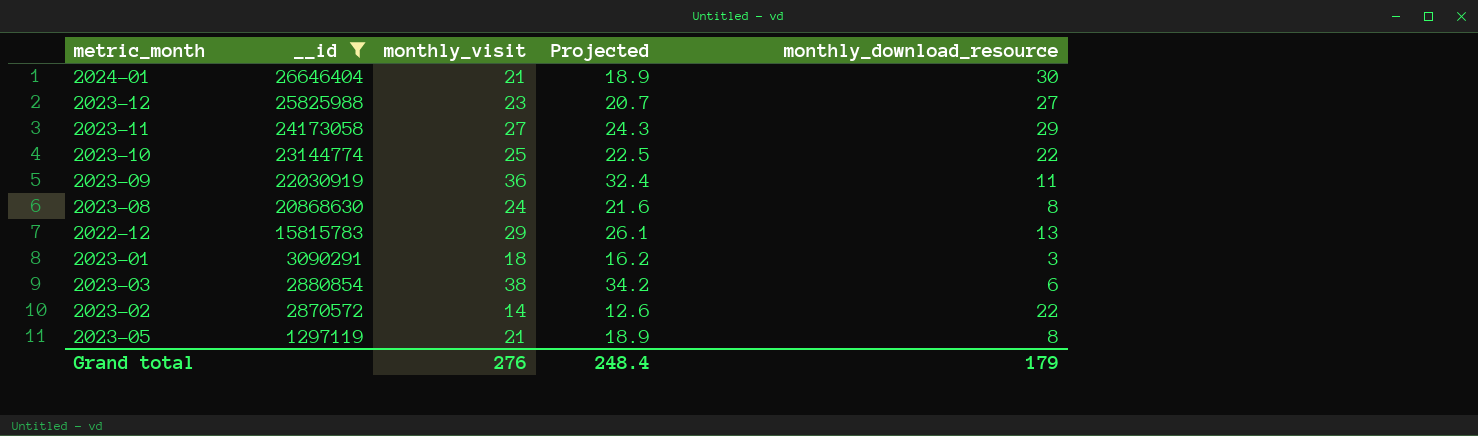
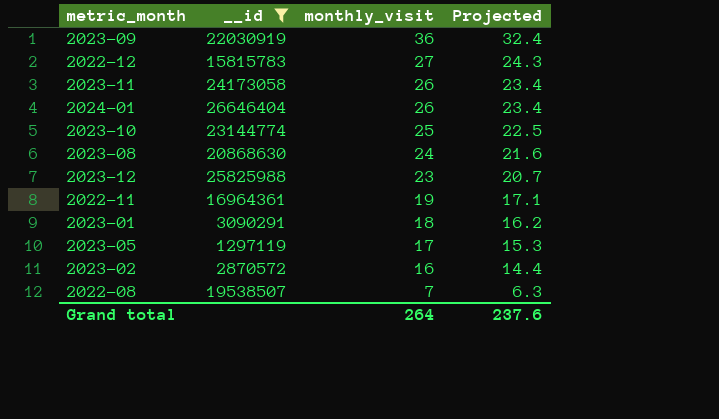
row order: __id descending -> monthly_visit descending
column monthly_download_resource | position: 5 -> none
row 2023-03: 2880854 | 38 | 34.2 | 6 -> none
2022-12 | monthly_visit: 29 -> 27
2022-12 | Projected: 26.1 -> 24.3
2023-11 | monthly_visit: 27 -> 26
2023-11 | Projected: 24.3 -> 23.4
2024-01 | monthly_visit: 21 -> 26
2024-01 | Projected: 18.9 -> 23.4
row 2022-11: none -> 16964361 | 19 | 17.1
2023-05 | monthly_visit: 21 -> 17
2023-05 | Projected: 18.9 -> 15.3
2023-02 | monthly_visit: 14 -> 16
2023-02 | Projected: 12.6 -> 14.4
row 2022-08: none -> 19538507 | 7 | 6.3
Grand total | monthly_visit: 276 -> 264
Grand total | Projected: 248.4 -> 237.6

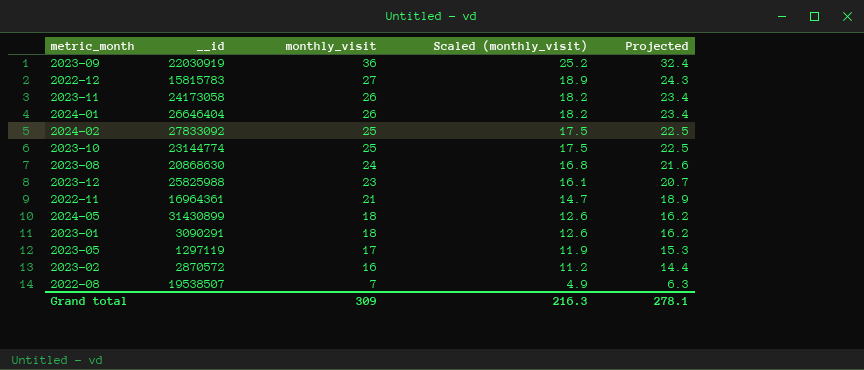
filter: __id <= 26646404 -> none
column Scaled (monthly_visit) | formula: none -> [monthly_visit] * 0.7
2022-11 | monthly_visit: 19 -> 21
2022-11 | Projected: 17.1 -> 18.9
Grand total | monthly_visit: 264 -> 309
Grand total | Projected: 237.6 -> 278.1

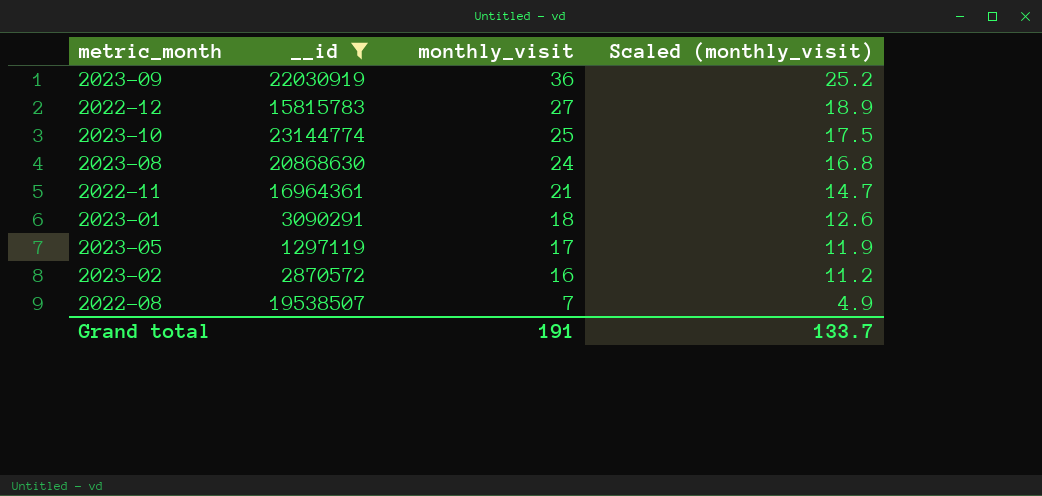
filter: none -> __id <= 23144774
column Projected | formula: [monthly_visit] * 0.9 -> none
Grand total | monthly_visit: 309 -> 191
Grand total | Scaled (monthly_visit): 216.3 -> 133.7

